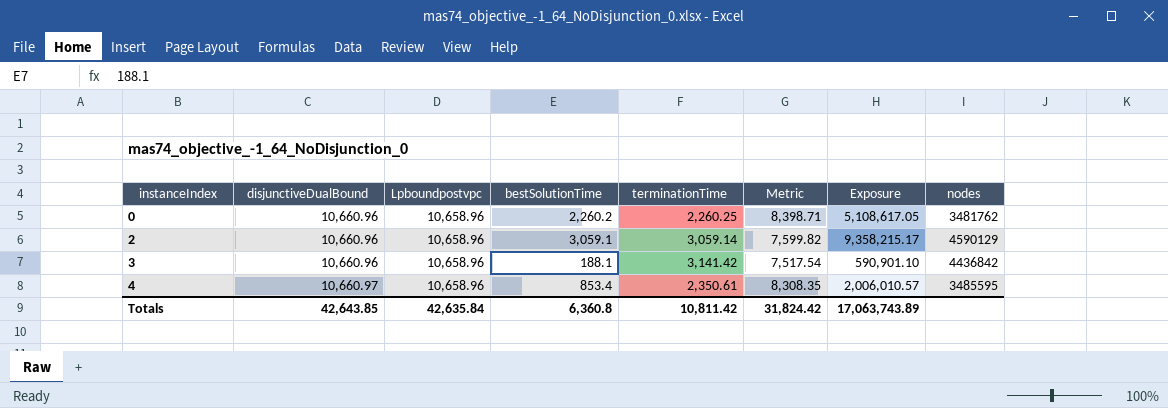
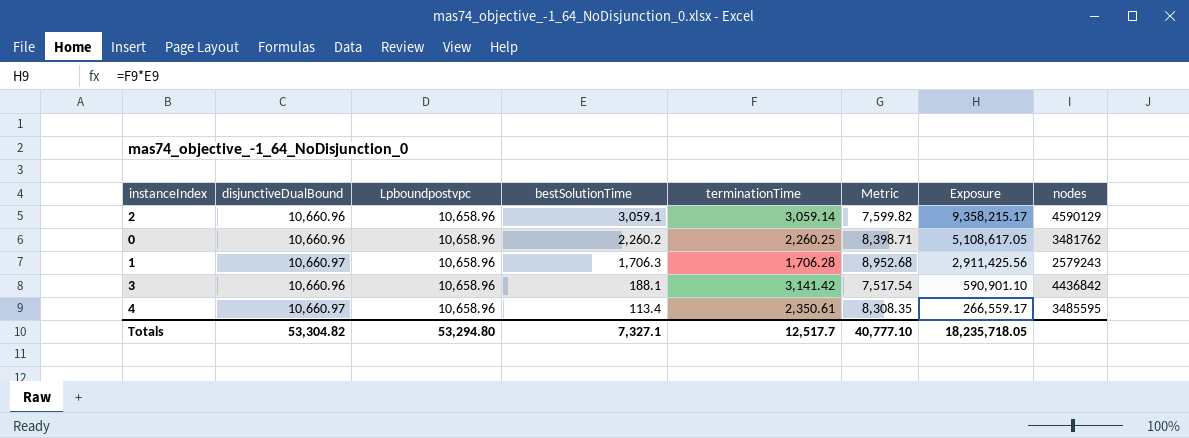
row order: instanceIndex ascending -> bestSolutionTime descending
row 1: none -> 10,660.97 | 10,658.96 | 1,706.3 | 1,706.28 | 8,952.68 | 2,911,425.56 | 2579243
4 | bestSolutionTime: 853.4 -> 113.4
4 | Exposure: 2,006,010.57 -> 266,559.17
Totals | disjunctiveDualBound: 42,643.85 -> 53,304.82
Totals | Lpboundpostvpc: 42,635.84 -> 53,294.80
Totals | bestSolutionTime: 6,360.8 -> 7,327.1
Totals | terminationTime: 10,811.42 -> 12,517.7
Totals | Metric: 31,824.42 -> 40,777.10
Totals | Exposure: 17,063,743.89 -> 18,235,718.05

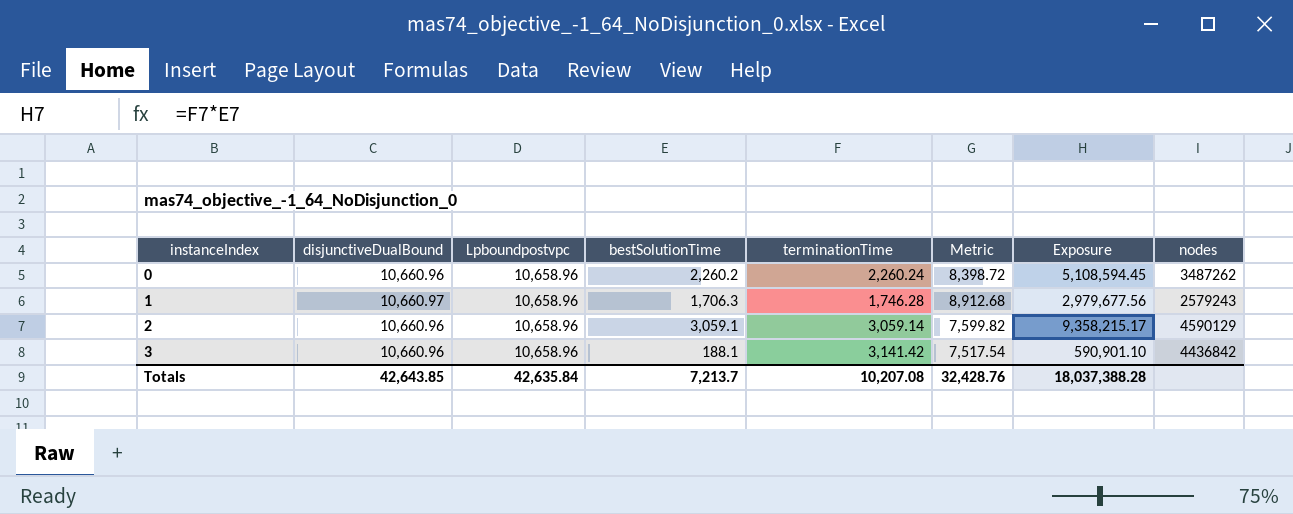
row order: bestSolutionTime descending -> instanceIndex ascending
row 4: 10,660.97 | 10,658.96 | 113.4 | 2,350.61 | 8,308.35 | 266,559.17 | 3485595 -> none
0 | terminationTime: 2,260.25 -> 2,260.24
0 | Metric: 8,398.71 -> 8,398.72
0 | Exposure: 5,108,617.05 -> 5,108,594.45
0 | nodes: 3481762 -> 3487262
1 | terminationTime: 1,706.28 -> 1,746.28
1 | Metric: 8,952.68 -> 8,912.68
1 | Exposure: 2,911,425.56 -> 2,979,677.56
Totals | disjunctiveDualBound: 53,304.82 -> 42,643.85
Totals | Lpboundpostvpc: 53,294.80 -> 42,635.84
Totals | bestSolutionTime: 7,327.1 -> 7,213.7
Totals | terminationTime: 12,517.7 -> 10,207.08
Totals | Metric: 40,777.10 -> 32,428.76
Totals | Exposure: 18,235,718.05 -> 18,037,388.28

